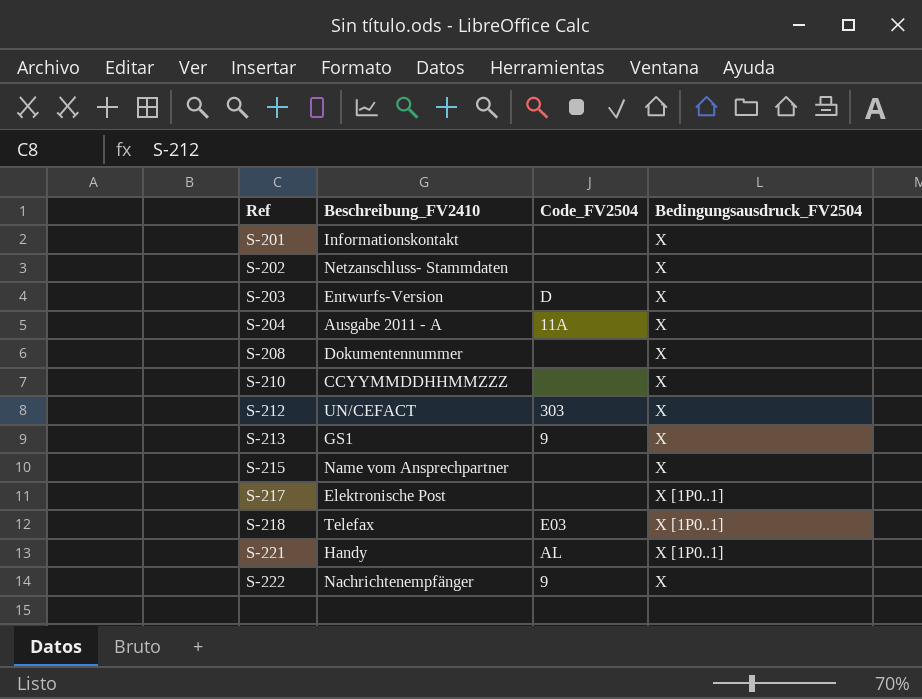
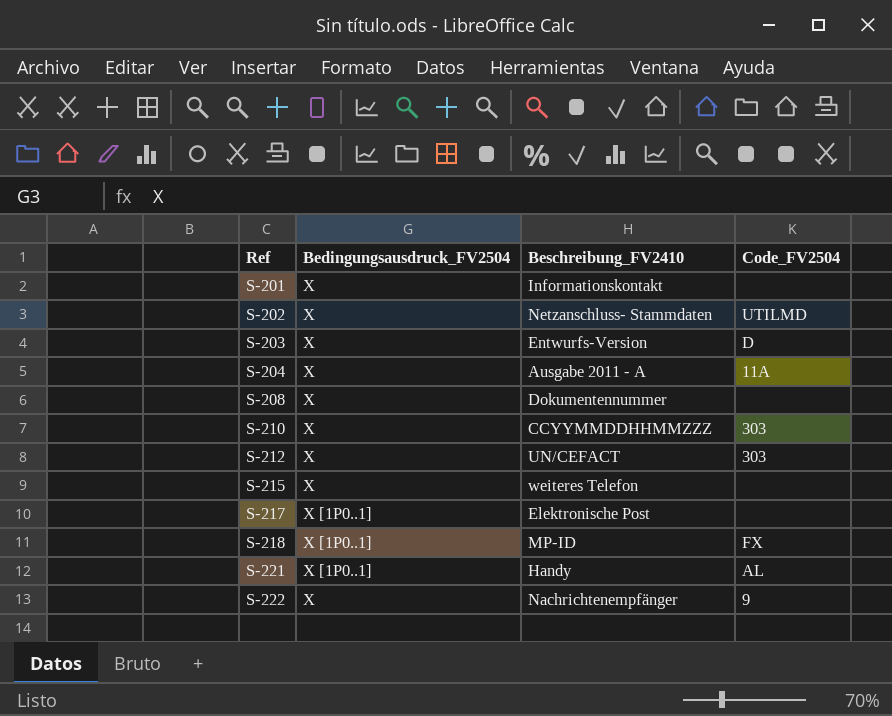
column Bedingungsausdruck_FV2504 | position: 4 -> 2
row S-213: GS1 | 9 | X -> none
S-202 | Code_FV2504: none -> UTILMD
S-210 | Code_FV2504: none -> 303
S-215 | Beschreibung_FV2410: Name vom Ansprechpartner -> weiteres Telefon
S-218 | Beschreibung_FV2410: Telefax -> MP-ID
S-218 | Code_FV2504: E03 -> FX

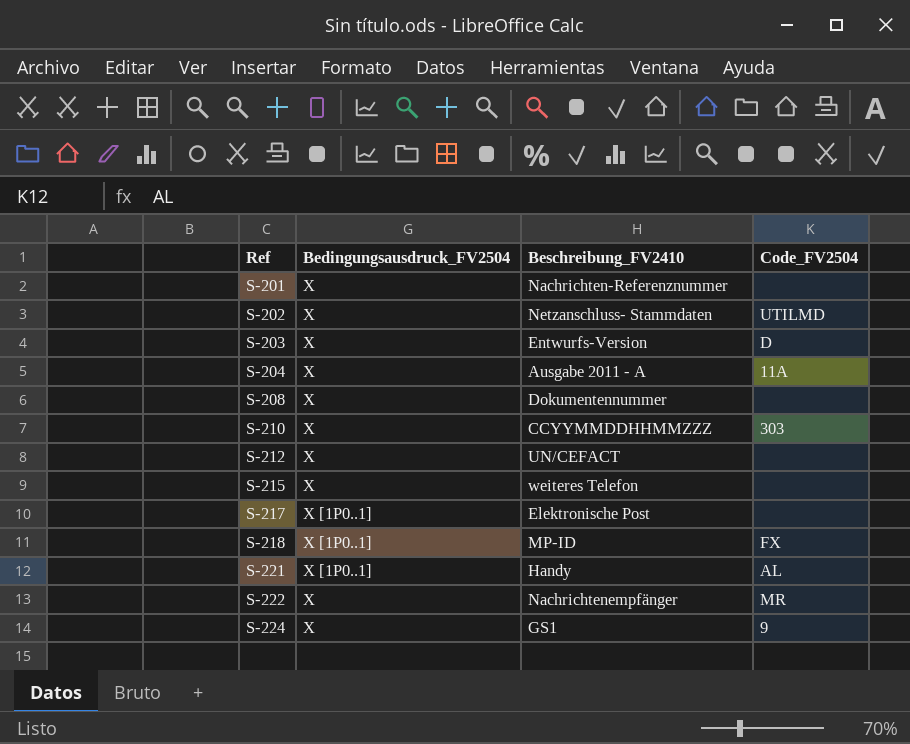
S-201 | Beschreibung_FV2410: Informationskontakt -> Nachrichten-Referenznummer
S-212 | Code_FV2504: 303 -> none
S-222 | Code_FV2504: 9 -> MR
row S-224: none -> X | GS1 | 9

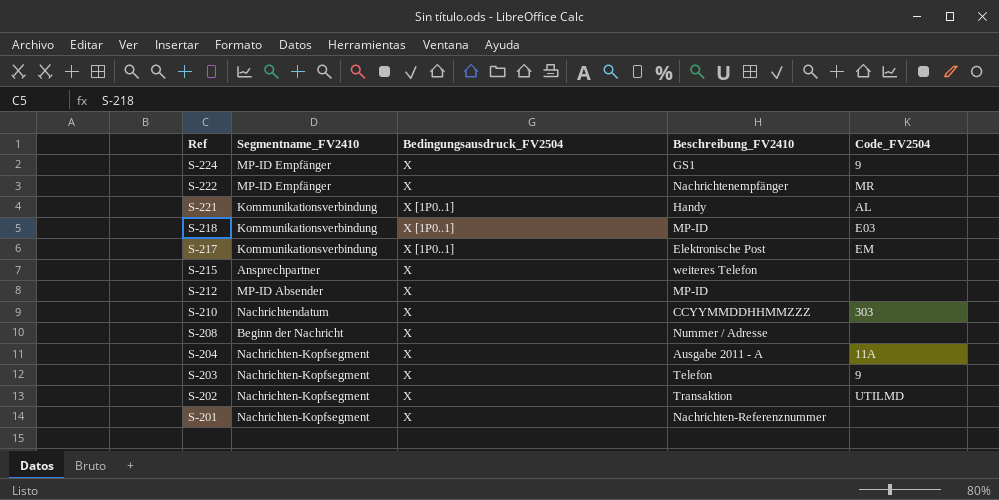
row order: Ref ascending -> Ref descending
column Segmentname_FV2410 | position: none -> 2
S-218 | Code_FV2504: FX -> E03
S-217 | Code_FV2504: none -> EM
S-212 | Beschreibung_FV2410: UN/CEFACT -> MP-ID
S-208 | Beschreibung_FV2410: Dokumentennummer -> Nummer / Adresse
S-203 | Beschreibung_FV2410: Entwurfs-Version -> Telefon
S-203 | Code_FV2504: D -> 9
S-202 | Beschreibung_FV2410: Netzanschluss- Stammdaten -> Transaktion

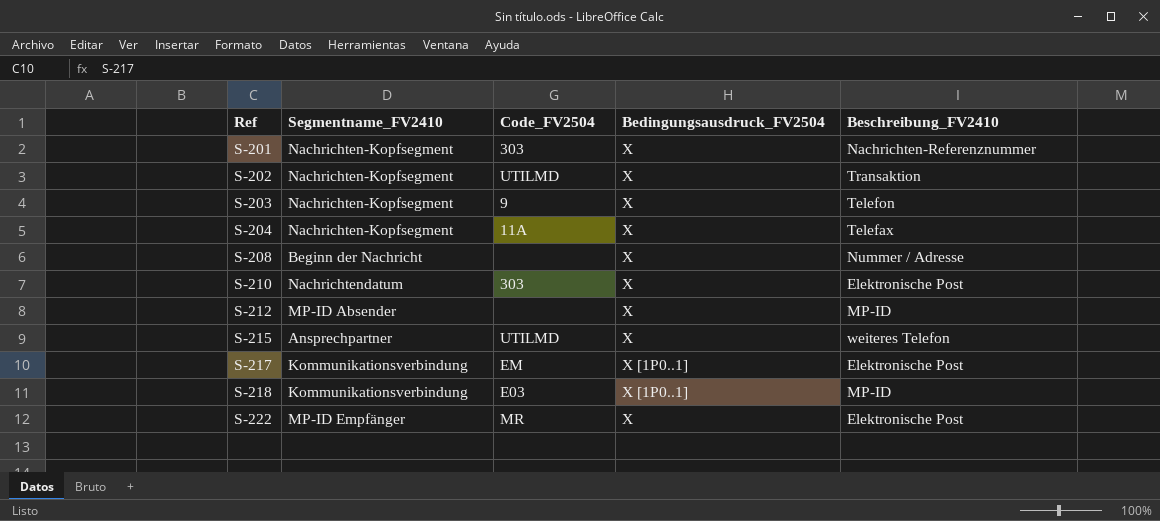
row order: Ref descending -> Ref ascending
column Code_FV2504 | position: 5 -> 3
row S-224: MP-ID Empfänger | X | GS1 | 9 -> none
row S-221: Kommunikationsverbindung | X [1P0..1] | Handy | AL -> none
S-201 | Code_FV2504: none -> 303
S-204 | Beschreibung_FV2410: Ausgabe 2011 - A -> Telefax
S-210 | Beschreibung_FV2410: CCYYMMDDHHMMZZZ -> Elektronische Post
S-215 | Code_FV2504: none -> UTILMD
S-222 | Beschreibung_FV2410: Nachrichtenempfänger -> Elektronische Post

